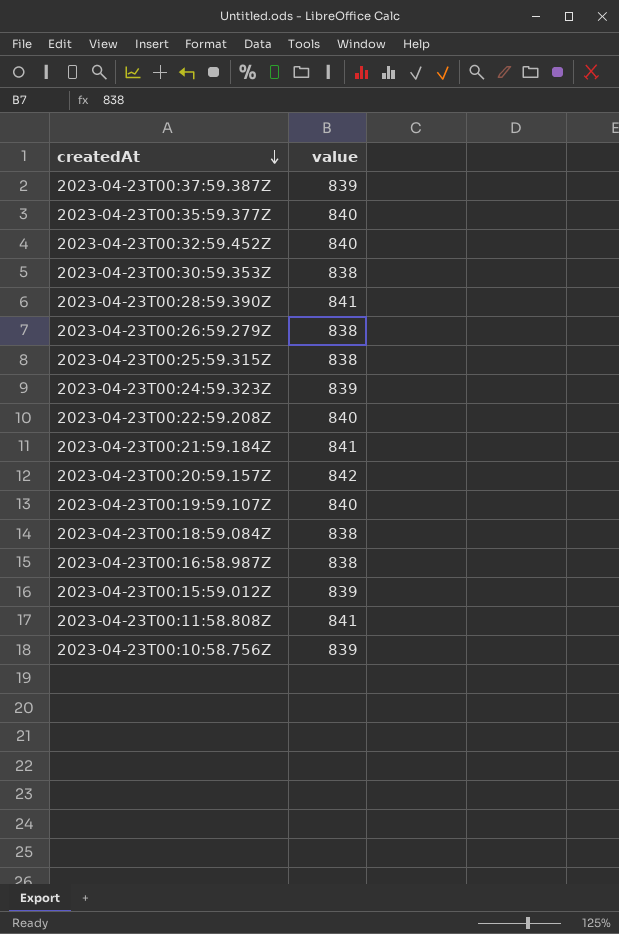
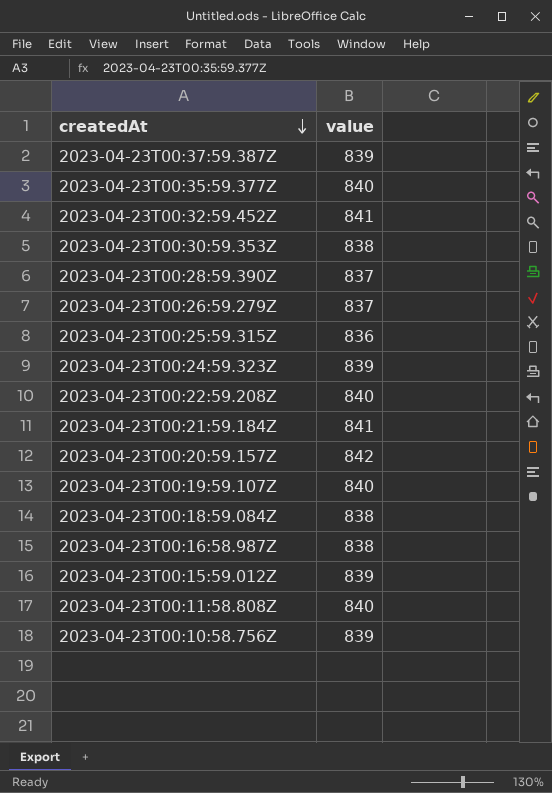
2023-04-23T00:32:59.452Z | value: 840 -> 841
2023-04-23T00:28:59.390Z | value: 841 -> 837
2023-04-23T00:26:59.279Z | value: 838 -> 837
2023-04-23T00:25:59.315Z | value: 838 -> 836
2023-04-23T00:11:58.808Z | value: 841 -> 840

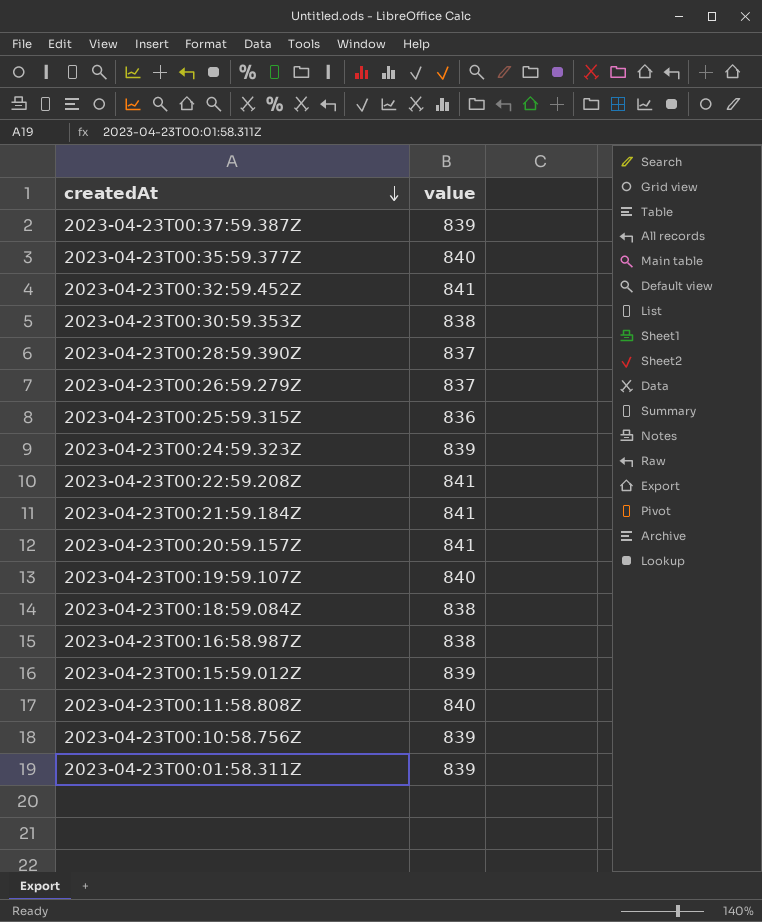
2023-04-23T00:22:59.208Z | value: 840 -> 841
2023-04-23T00:20:59.157Z | value: 842 -> 841
row 2023-04-23T00:01:58.311Z: none -> 839

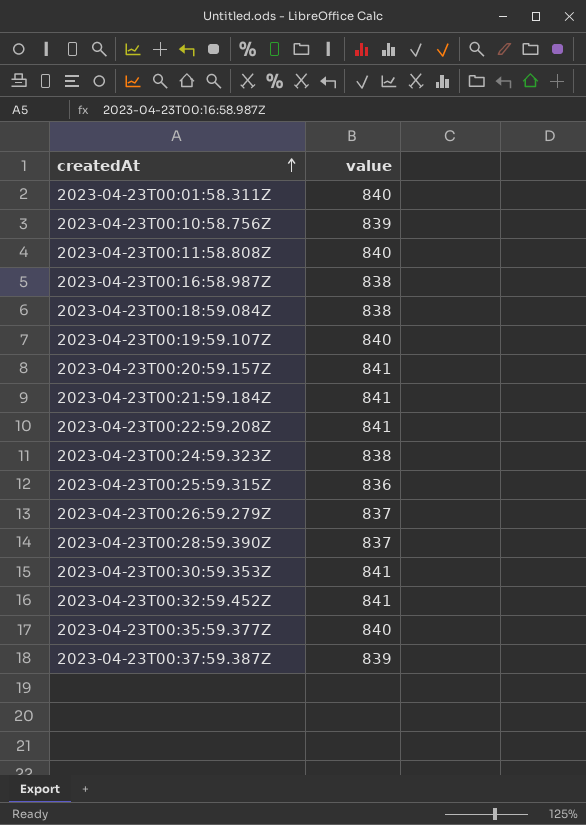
row order: createdAt descending -> createdAt ascending
row 2023-04-23T00:15:59.012Z: 839 -> none
2023-04-23T00:01:58.311Z | value: 839 -> 840
2023-04-23T00:24:59.323Z | value: 839 -> 838
2023-04-23T00:30:59.353Z | value: 838 -> 841

